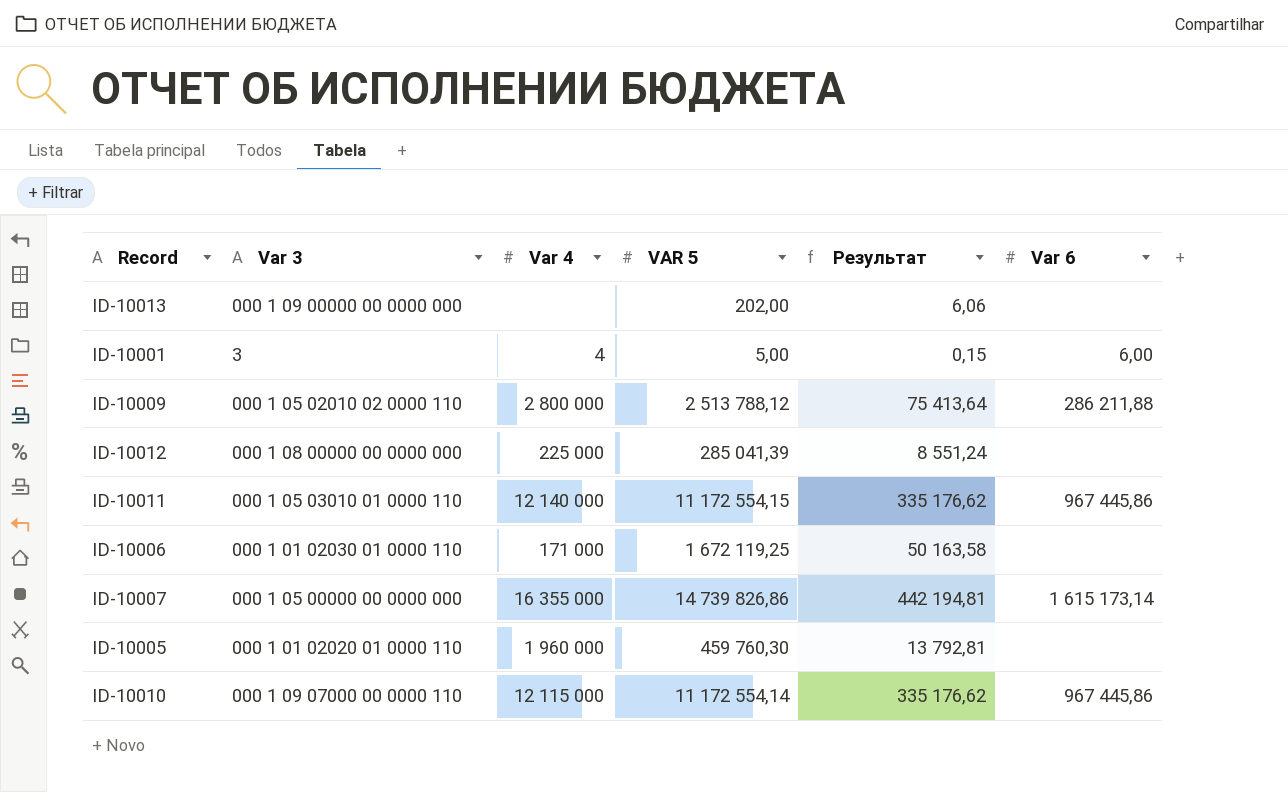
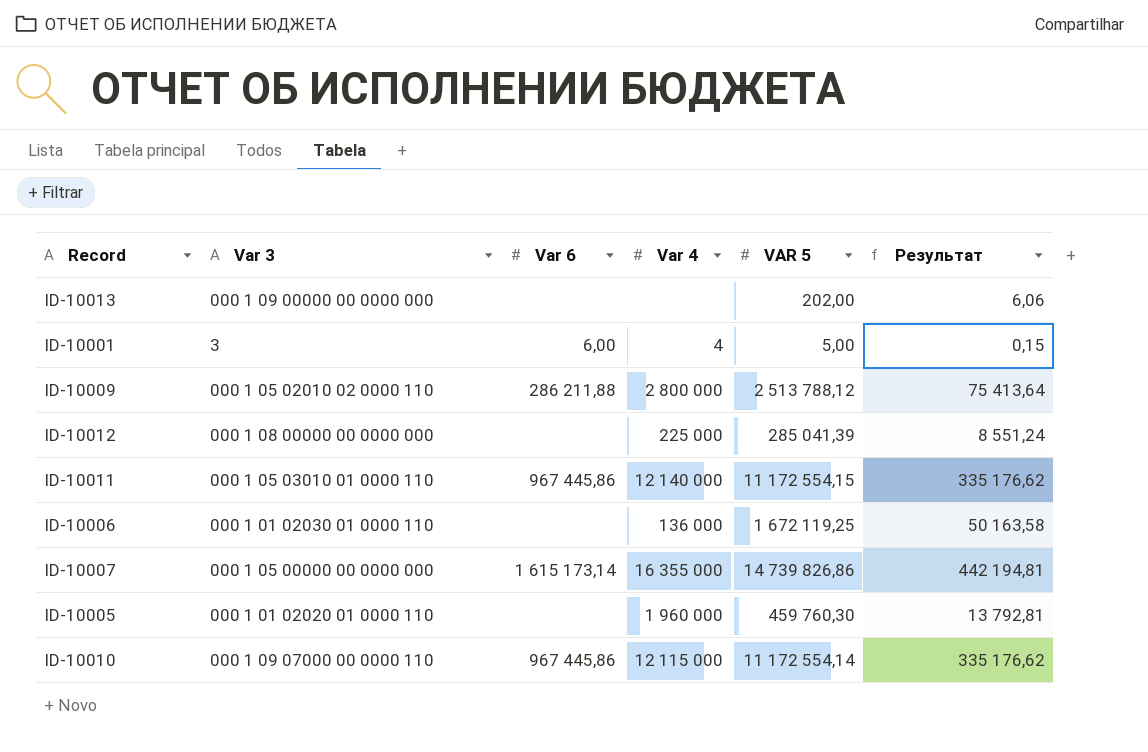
column Var 6 | position: 6 -> 3
ID-10006 | Var 4: 171 000 -> 136 000

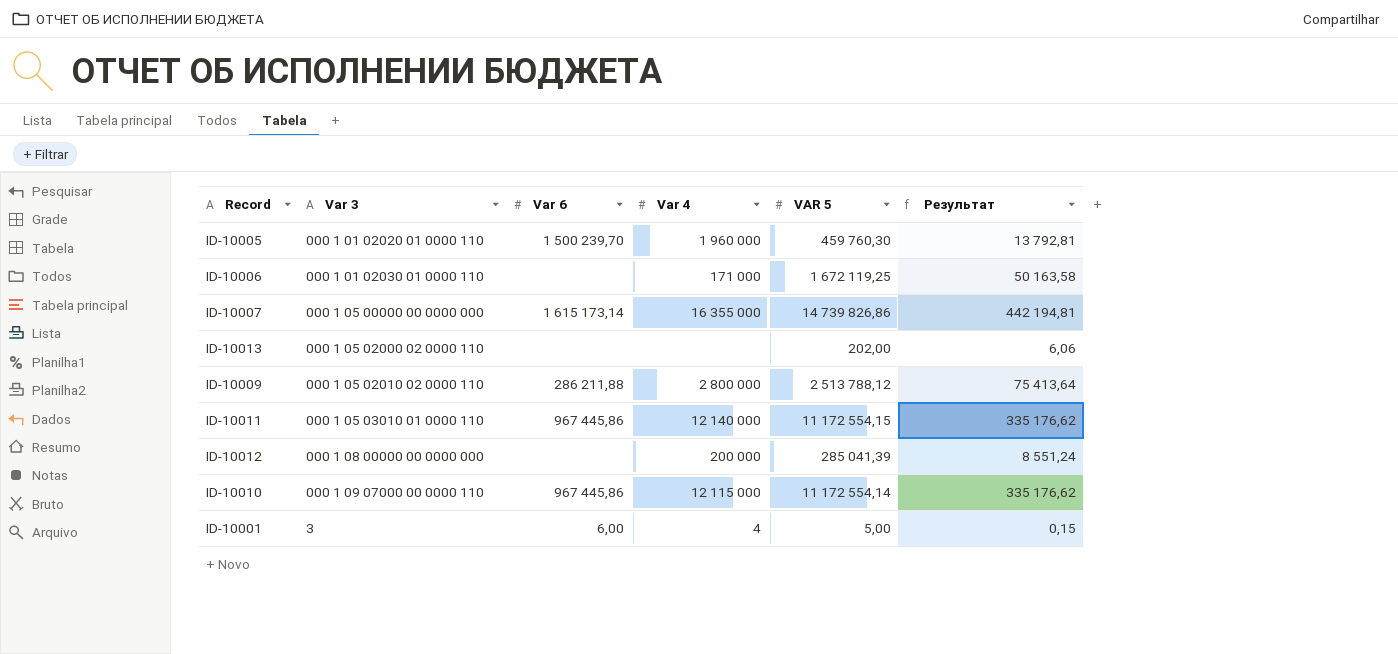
row order: none -> Var 3 ascending
ID-10005 | Var 6: none -> 1 500 239,70
ID-10006 | Var 4: 136 000 -> 171 000
ID-10013 | Var 3: 000 1 09 00000 00 0000 000 -> 000 1 05 02000 02 0000 110
ID-10012 | Var 4: 225 000 -> 200 000

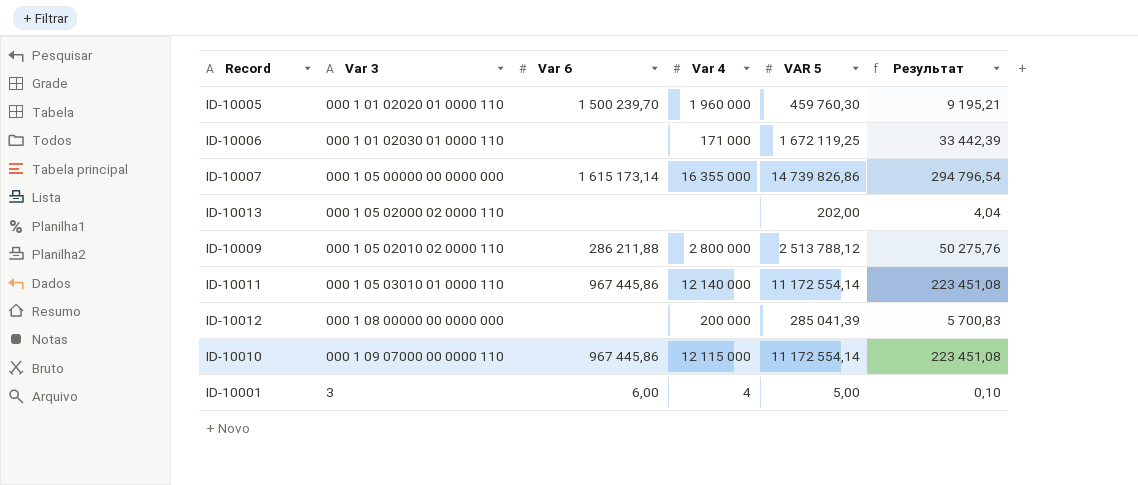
column Результат | formula: [VAR 5] * 0,03 -> [VAR 5] * 0,02
ID-10011 | VAR 5: 11 172 554,15 -> 11 172 554,14

